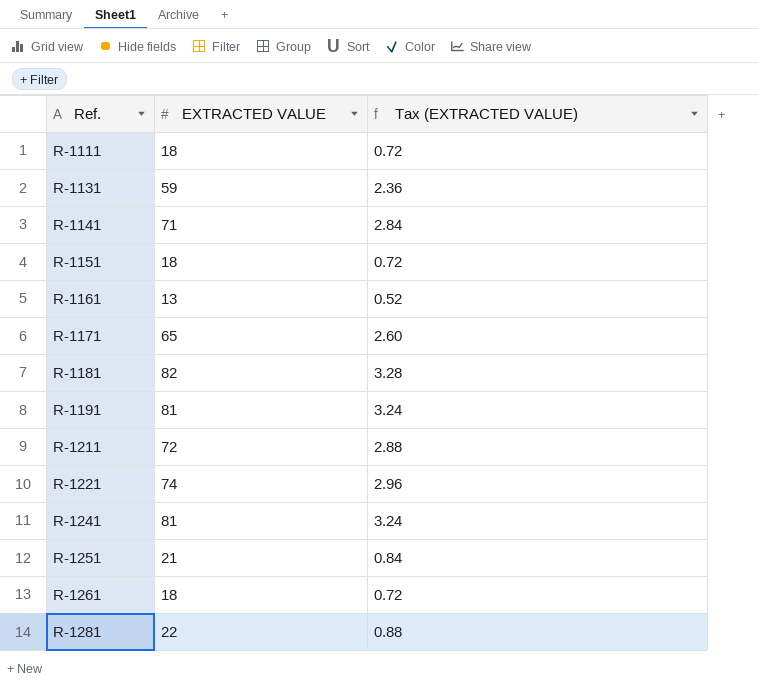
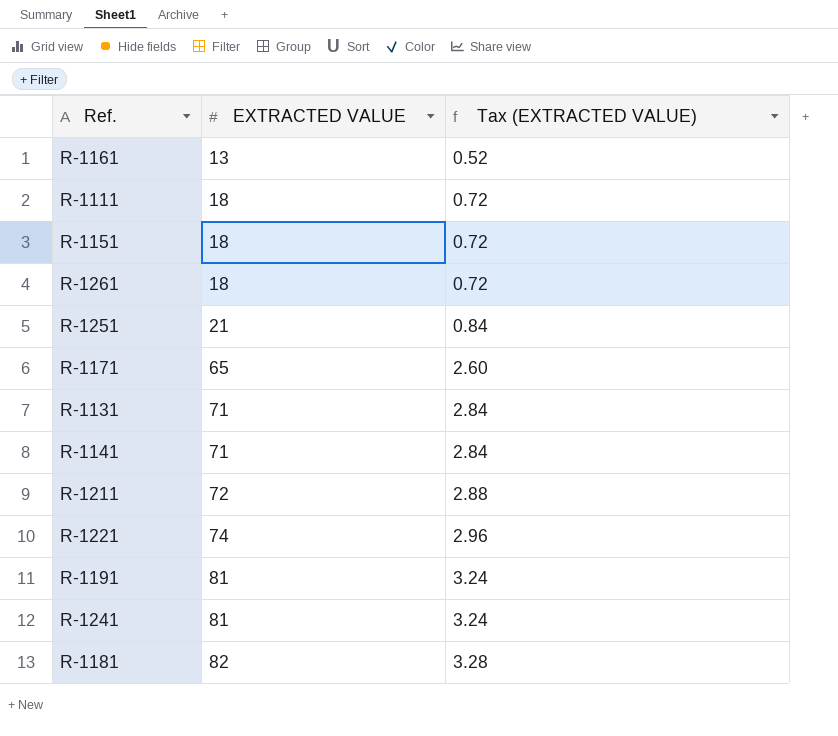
row order: Ref. ascending -> EXTRACTED VALUE ascending
row R-1281: 22 | 0.88 -> none
R-1131 | EXTRACTED VALUE: 59 -> 71
R-1131 | Tax (EXTRACTED VALUE): 2.36 -> 2.84

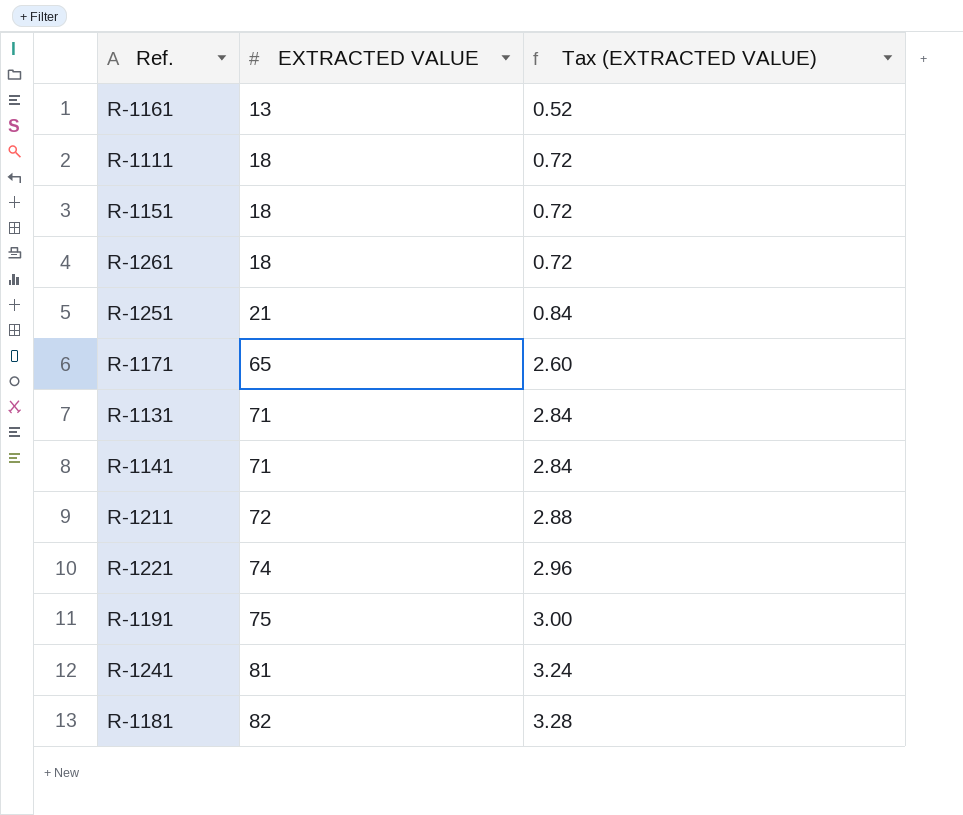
R-1191 | EXTRACTED VALUE: 81 -> 75
R-1191 | Tax (EXTRACTED VALUE): 3.24 -> 3.00

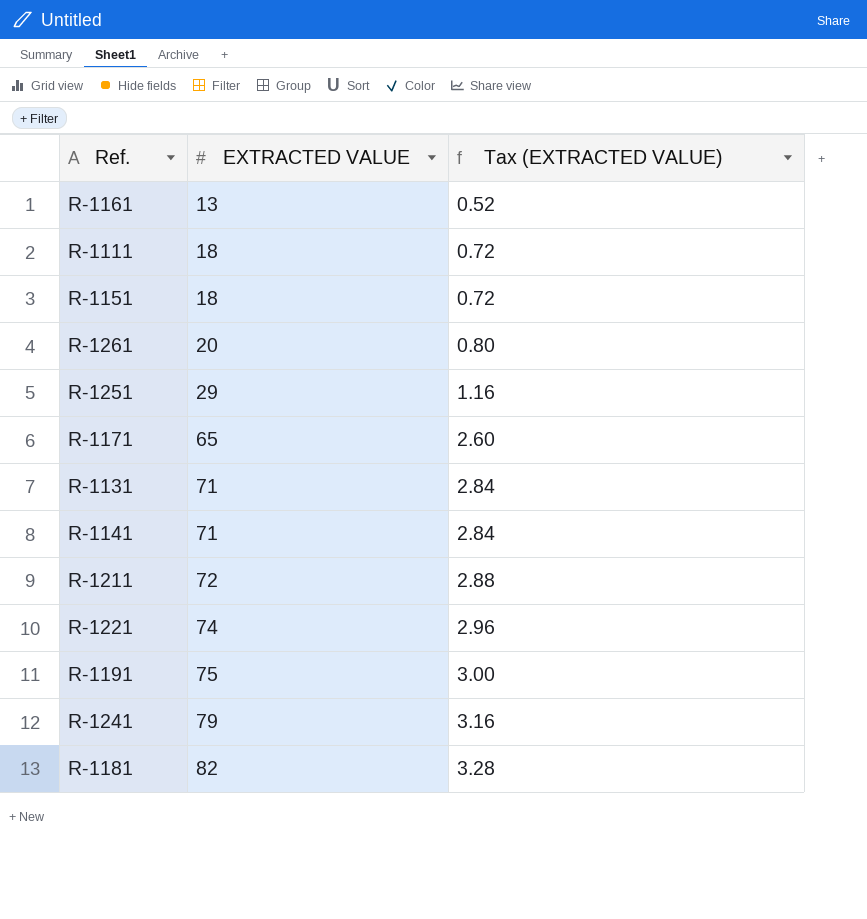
R-1261 | EXTRACTED VALUE: 18 -> 20
R-1261 | Tax (EXTRACTED VALUE): 0.72 -> 0.80
R-1251 | EXTRACTED VALUE: 21 -> 29
R-1251 | Tax (EXTRACTED VALUE): 0.84 -> 1.16
R-1241 | EXTRACTED VALUE: 81 -> 79
R-1241 | Tax (EXTRACTED VALUE): 3.24 -> 3.16

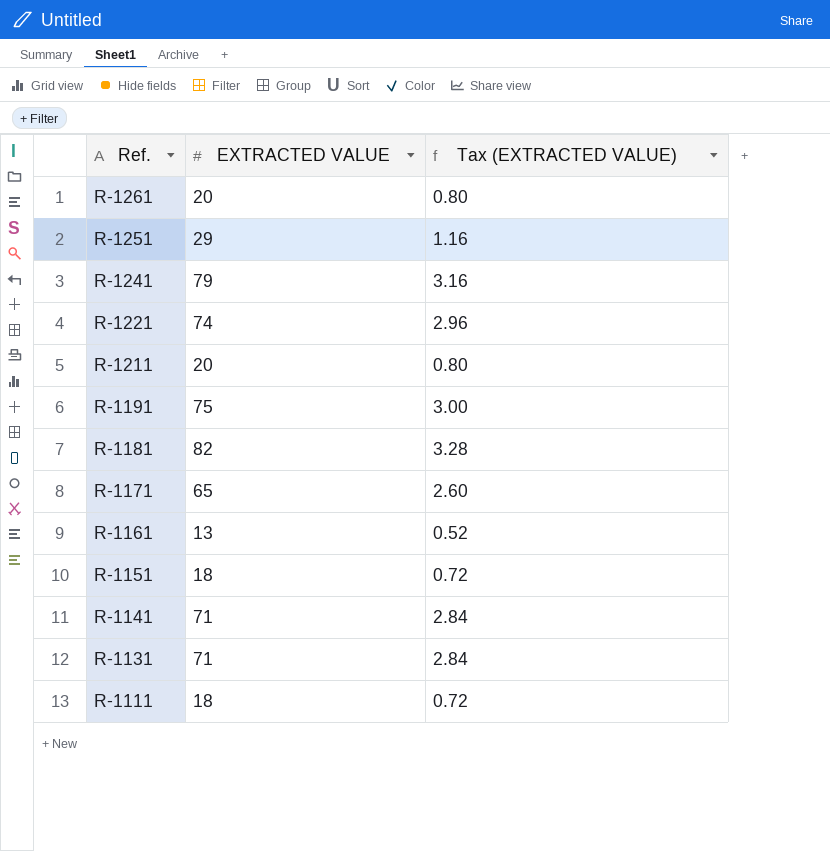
row order: EXTRACTED VALUE ascending -> Ref. descending
R-1211 | EXTRACTED VALUE: 72 -> 20
R-1211 | Tax (EXTRACTED VALUE): 2.88 -> 0.80

